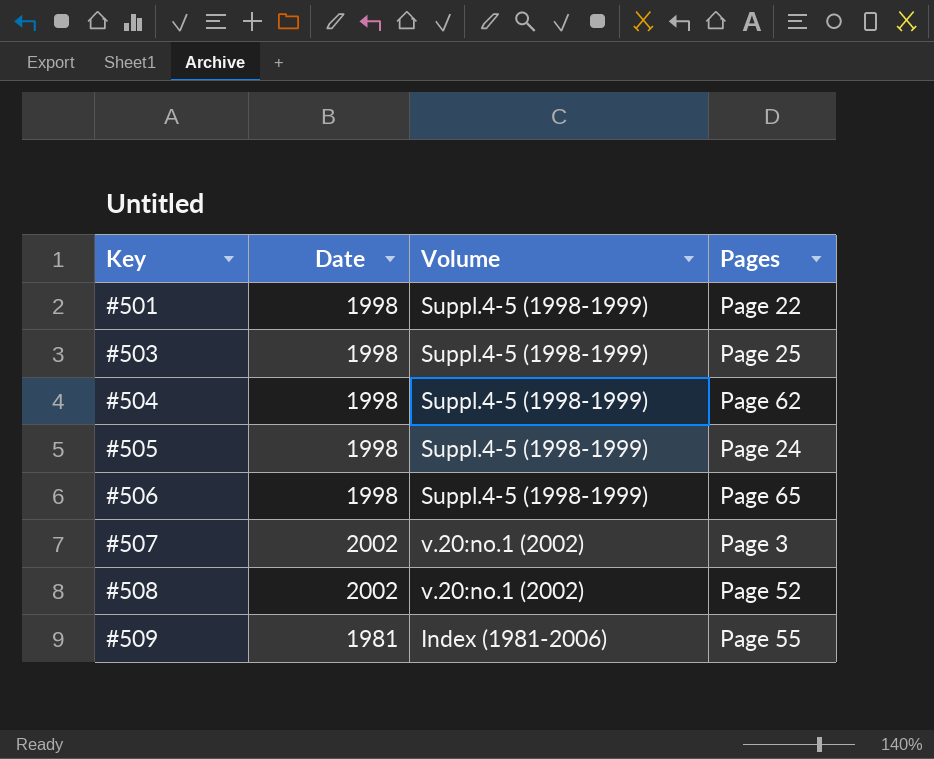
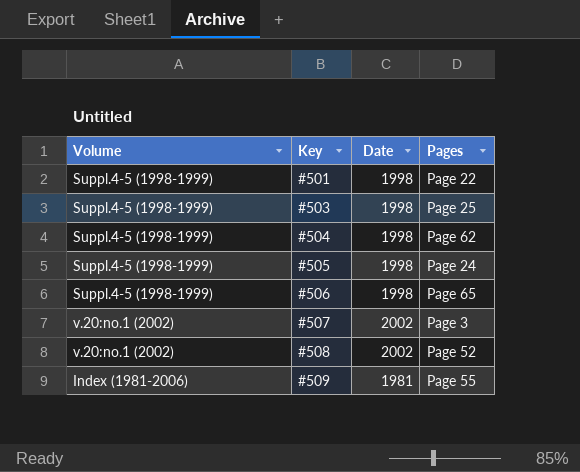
column Volume | position: 3 -> 1

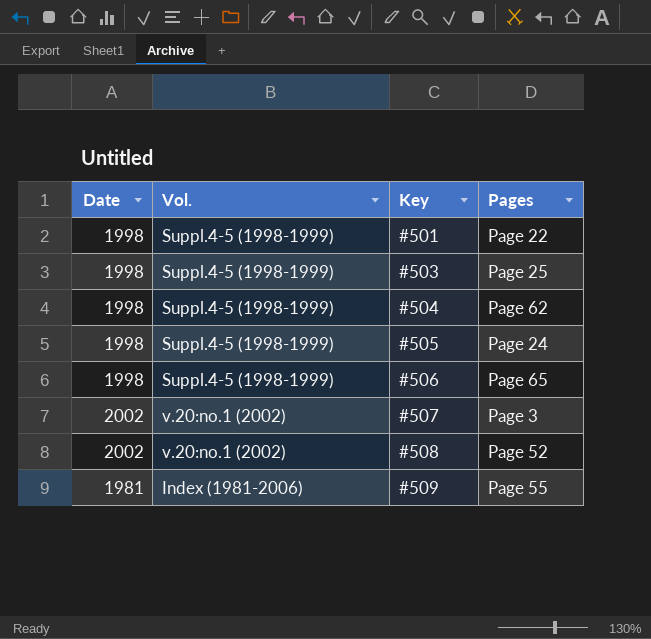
column Date | position: 3 -> 1
column name: Volume -> Vol.

